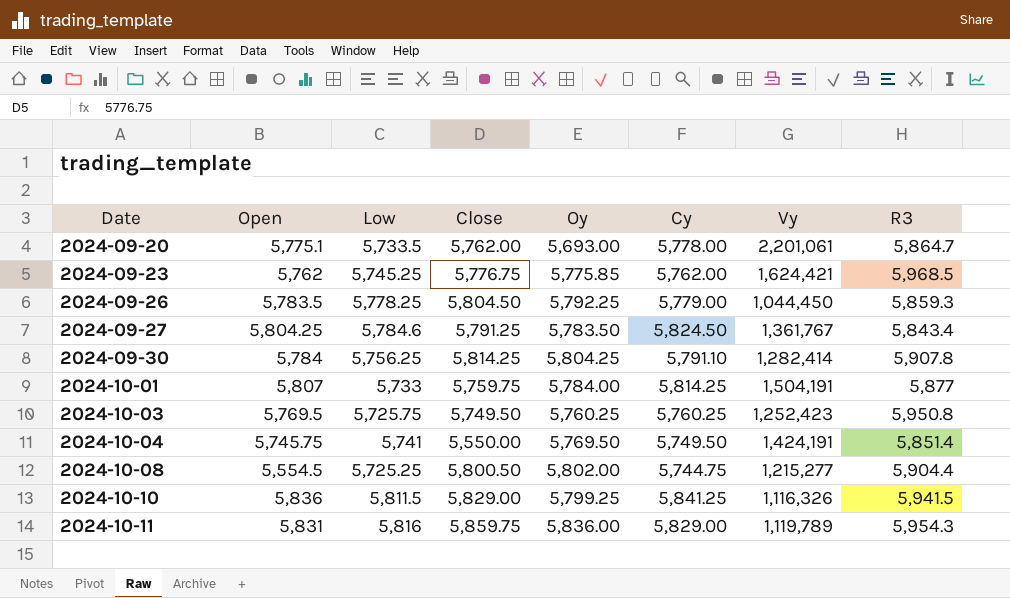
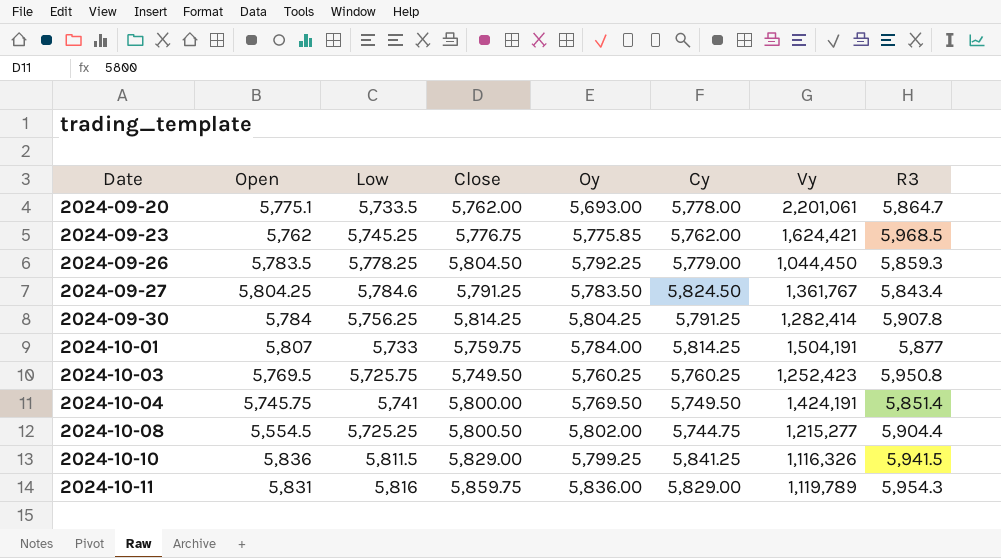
2024-09-30 | Cy: 5,791.10 -> 5,791.25
2024-10-04 | Close: 5,550.00 -> 5,800.00

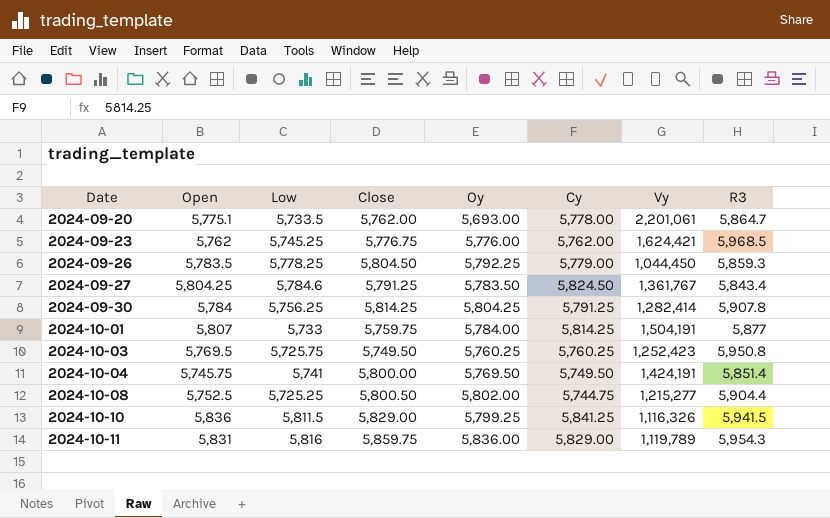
2024-09-23 | Oy: 5,775.85 -> 5,776.00
2024-10-08 | Open: 5,554.5 -> 5,752.5

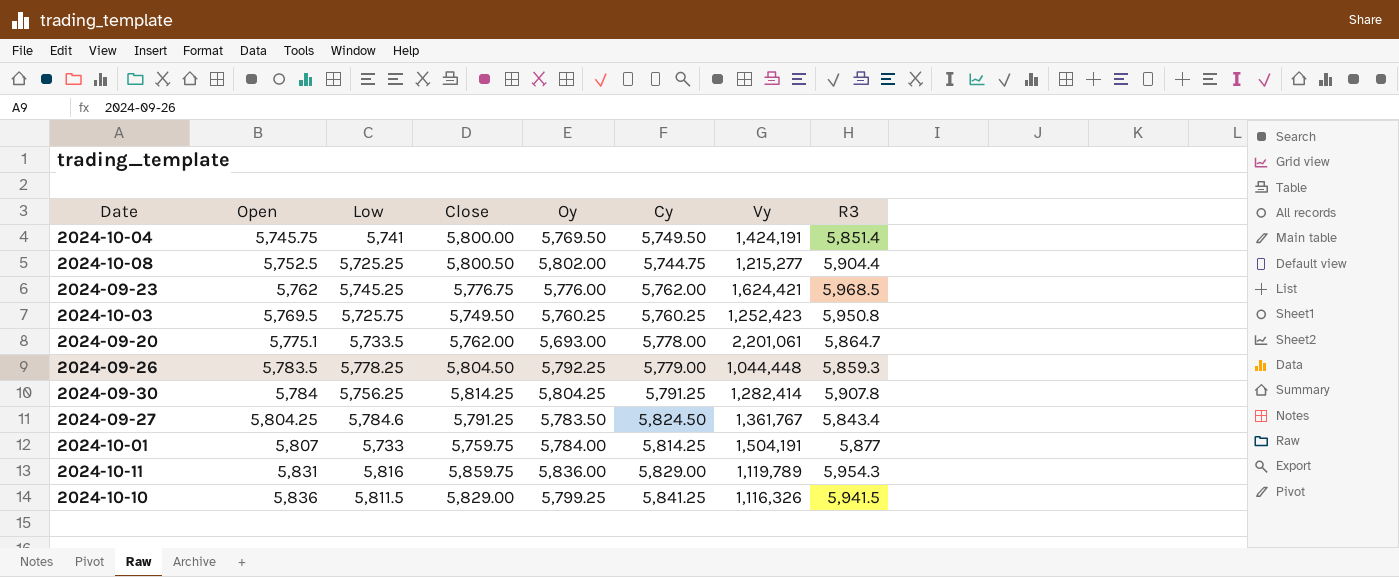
row order: Date ascending -> Open ascending
2024-09-26 | Vy: 1,044,450 -> 1,044,448

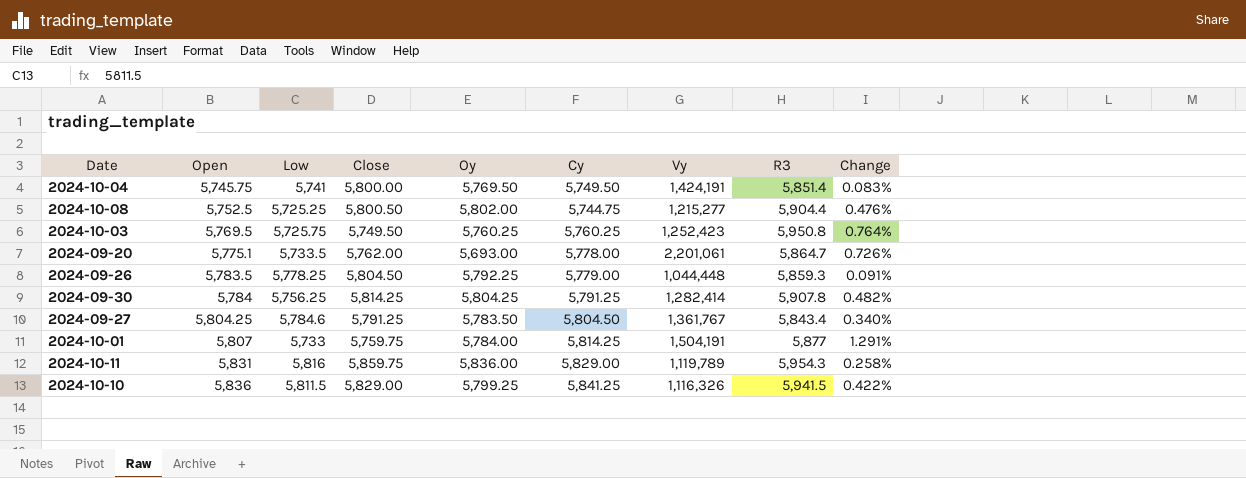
column Change | formula: none -> ([Open] - [Low]) / [Low]
row 2024-09-23: 5,762 | 5,745.25 | 5,776.75 | 5,776.00 | 5,762.00 | 1,624,421 | 5,968.5 -> none
2024-09-27 | Cy: 5,824.50 -> 5,804.50

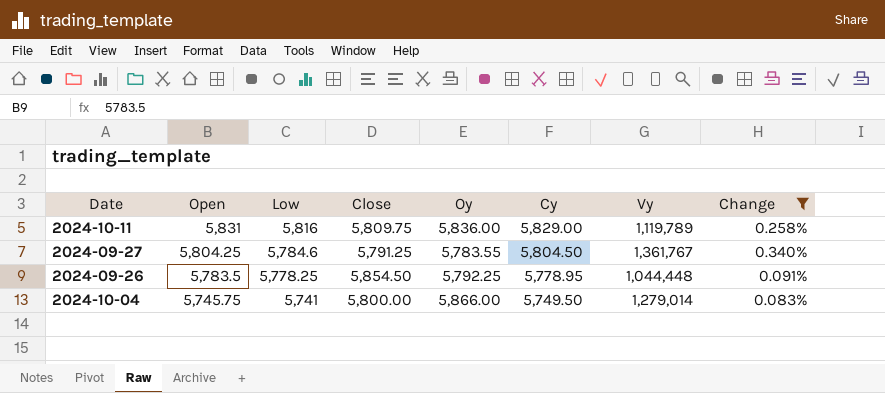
filter: none -> Change <= 0.340%
row order: Open ascending -> Open descending
column R3 | position: 8 -> none
2024-10-11 | Close: 5,859.75 -> 5,809.75
2024-09-27 | Oy: 5,783.50 -> 5,783.55
2024-09-26 | Close: 5,804.50 -> 5,854.50
2024-09-26 | Cy: 5,779.00 -> 5,778.95
2024-10-04 | Oy: 5,769.50 -> 5,866.00
2024-10-04 | Vy: 1,424,191 -> 1,279,014

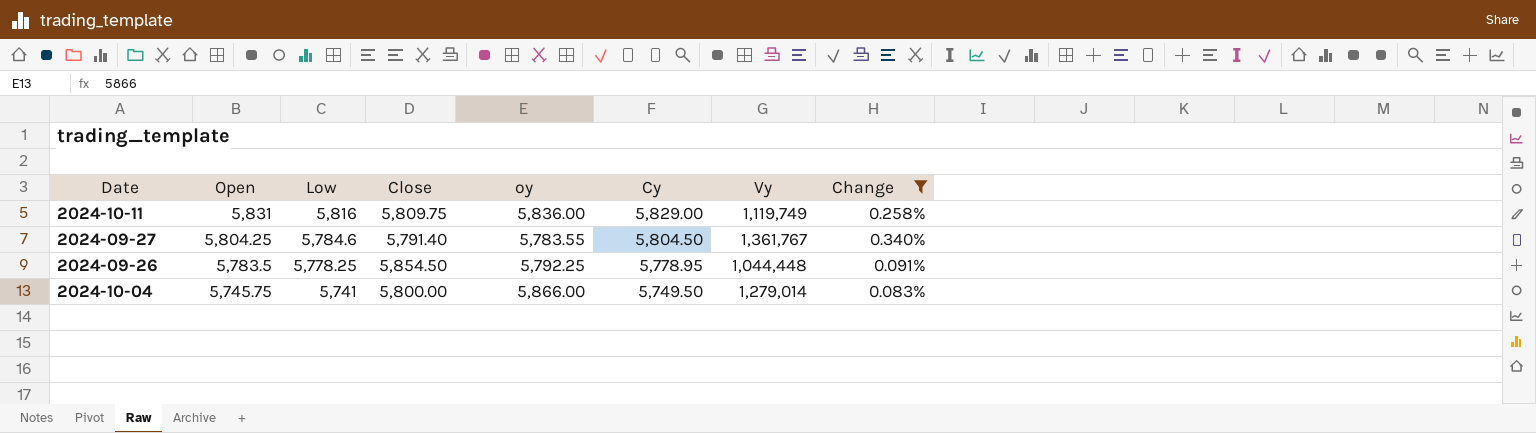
column name: Oy -> oy
2024-10-11 | Vy: 1,119,789 -> 1,119,749
2024-09-27 | Close: 5,791.25 -> 5,791.40

